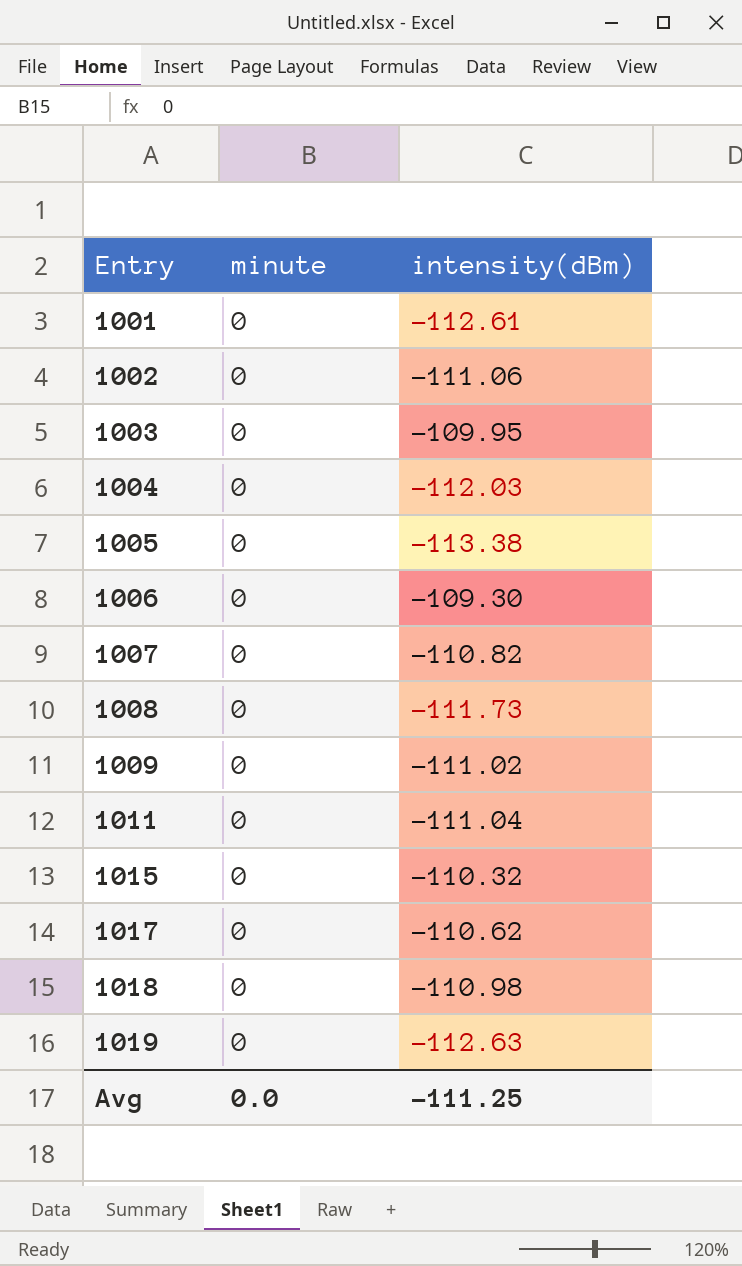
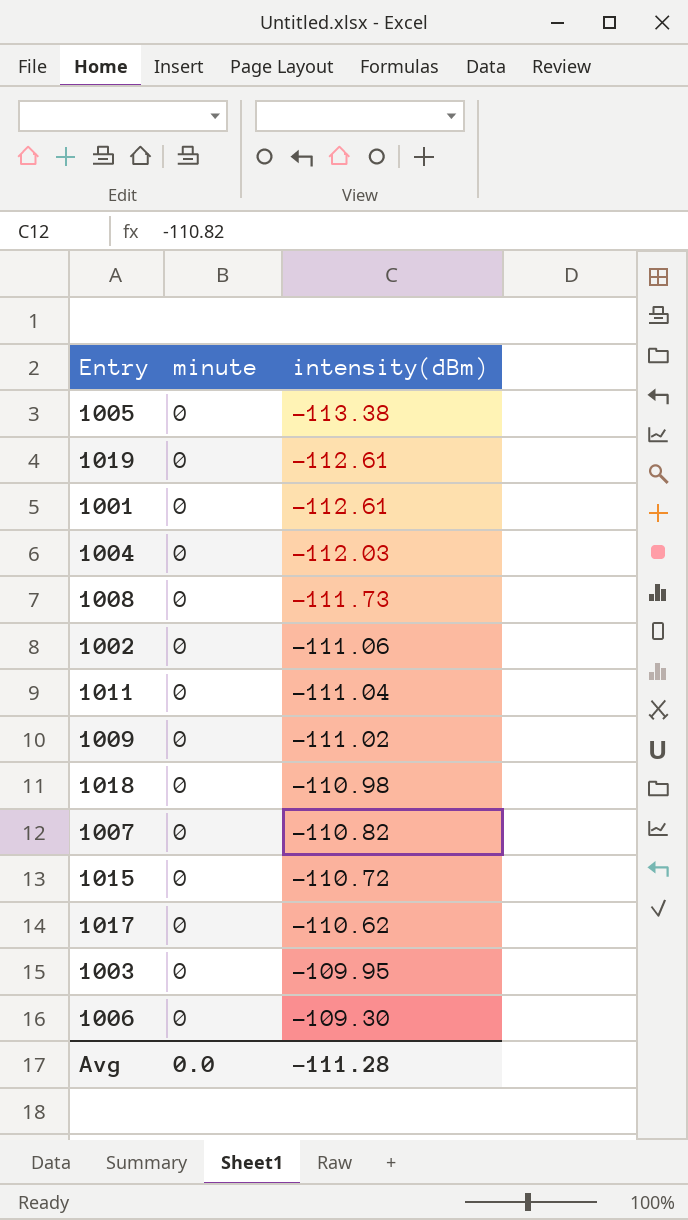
row order: Entry ascending -> intensity(dBm) ascending
1019 | intensity(dBm): -112.63 -> -112.61
1015 | intensity(dBm): -110.32 -> -110.72
Avg | intensity(dBm): -111.25 -> -111.28

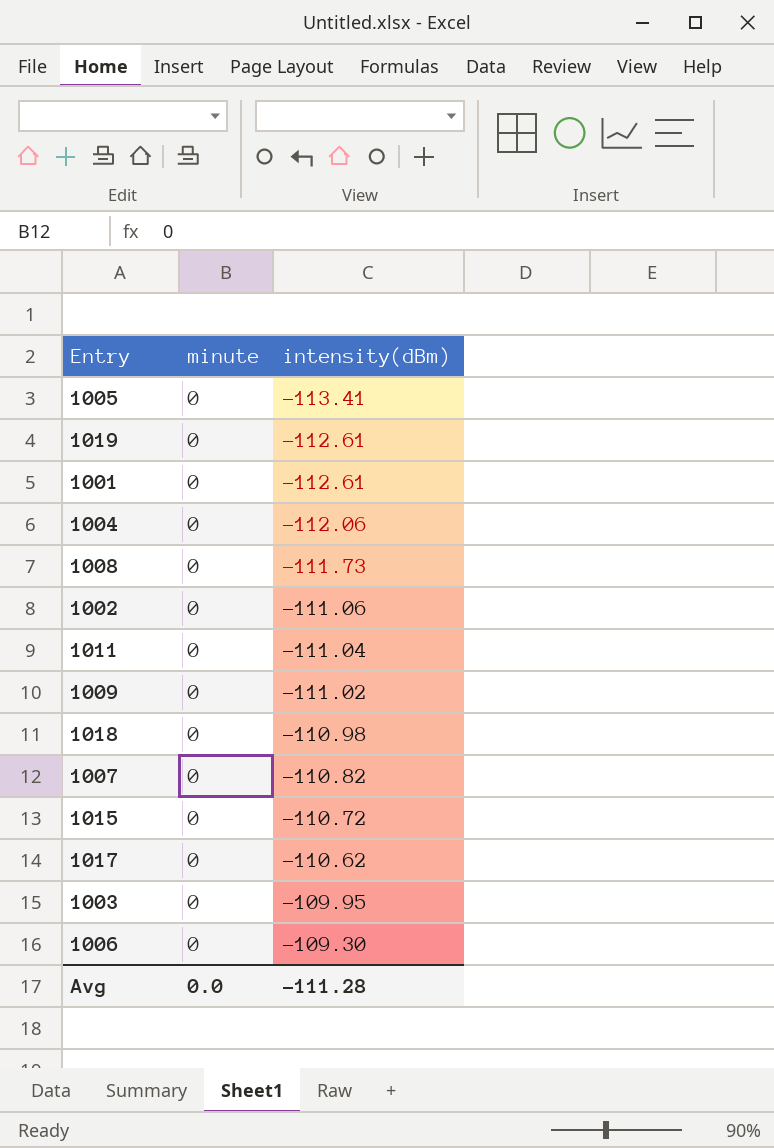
1005 | intensity(dBm): -113.38 -> -113.41
1004 | intensity(dBm): -112.03 -> -112.06

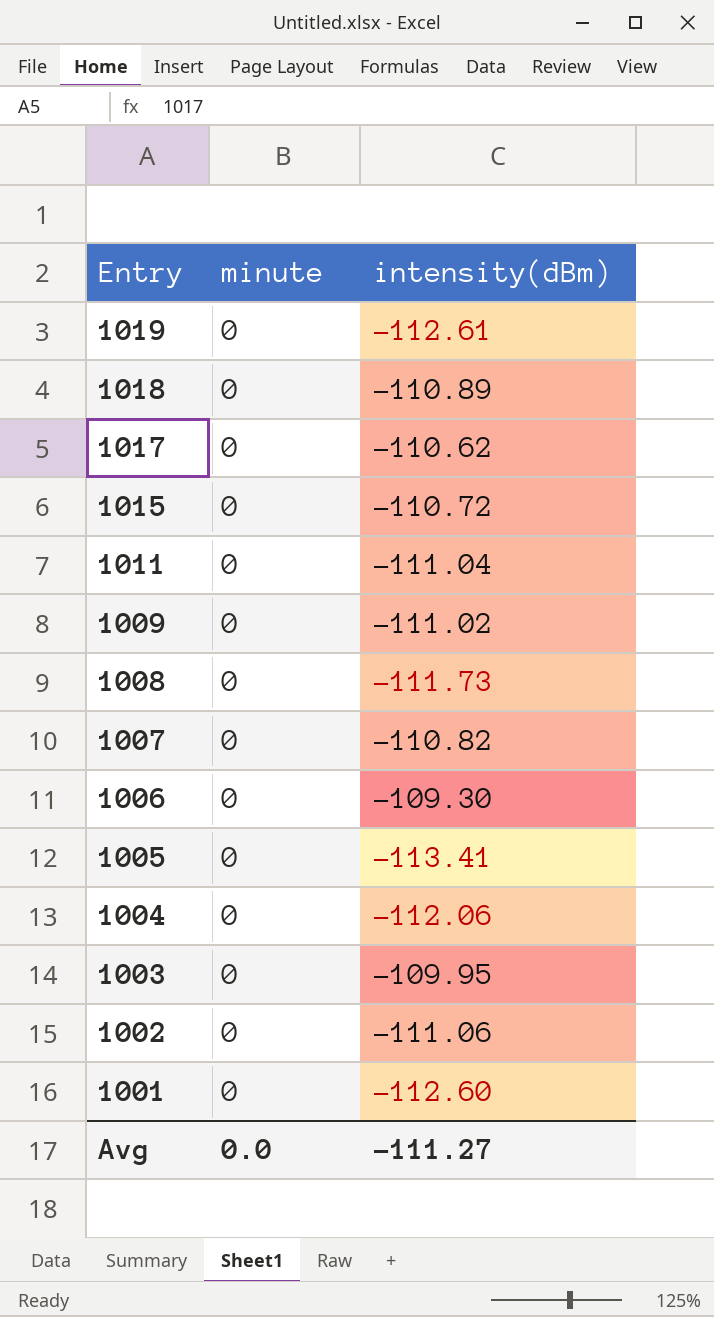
row order: intensity(dBm) ascending -> Entry descending
1018 | intensity(dBm): -110.98 -> -110.89
1001 | intensity(dBm): -112.61 -> -112.60
Avg | intensity(dBm): -111.28 -> -111.27

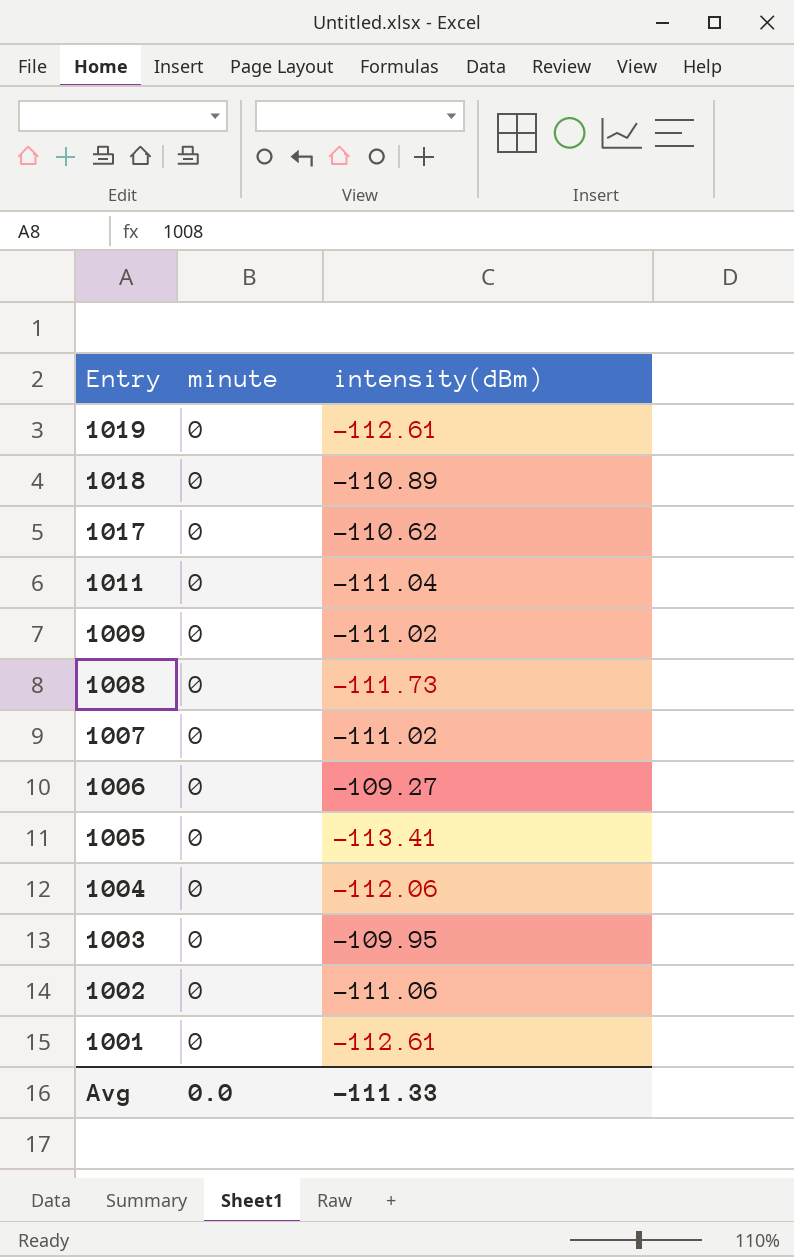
row 1015: 0 | -110.72 -> none
1007 | intensity(dBm): -110.82 -> -111.02
1006 | intensity(dBm): -109.30 -> -109.27
1001 | intensity(dBm): -112.60 -> -112.61
Avg | intensity(dBm): -111.27 -> -111.33

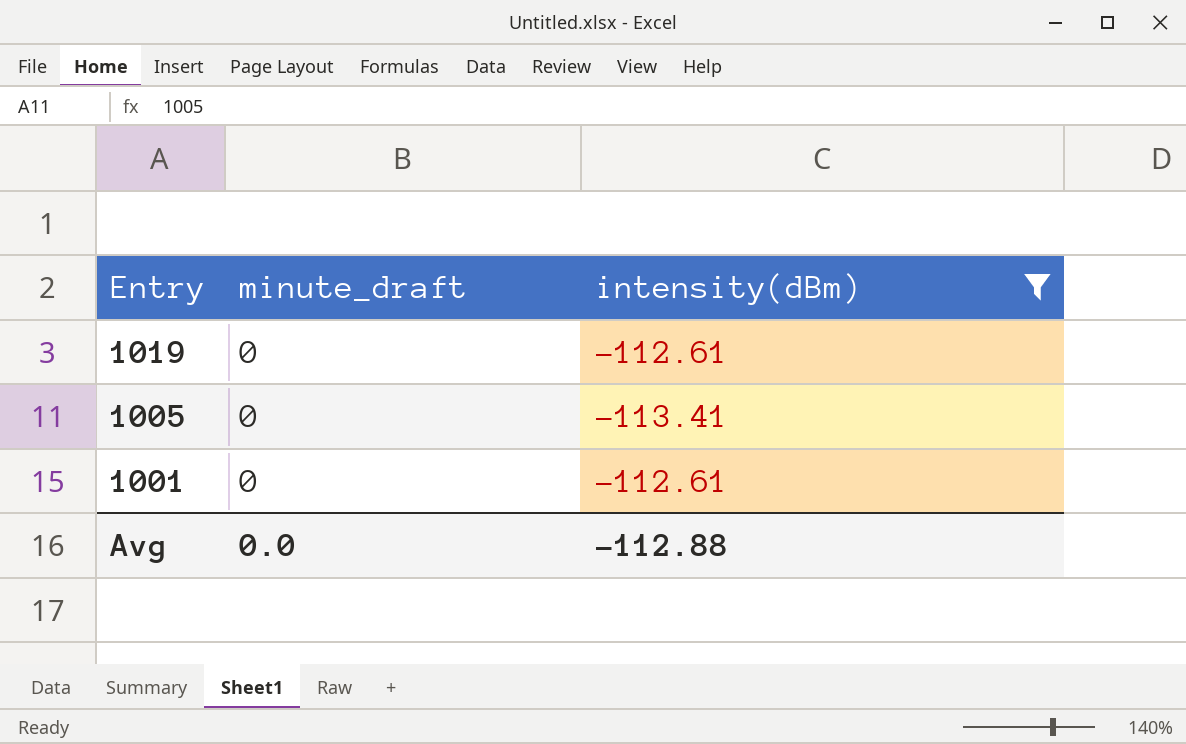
filter: none -> intensity(dBm) <= -112.61
column name: minute -> minute_draft
Avg | intensity(dBm): -111.33 -> -112.88

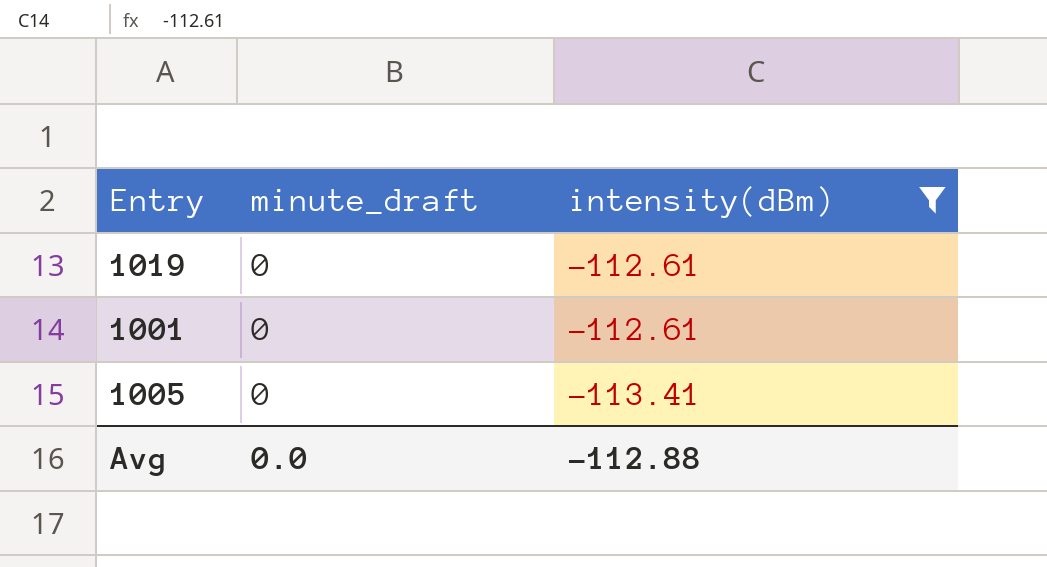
row order: Entry descending -> intensity(dBm) descending

